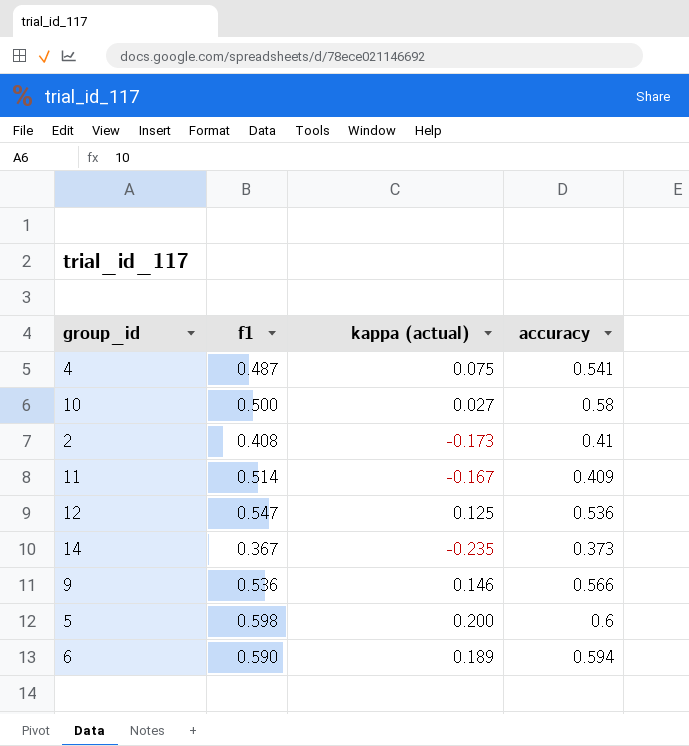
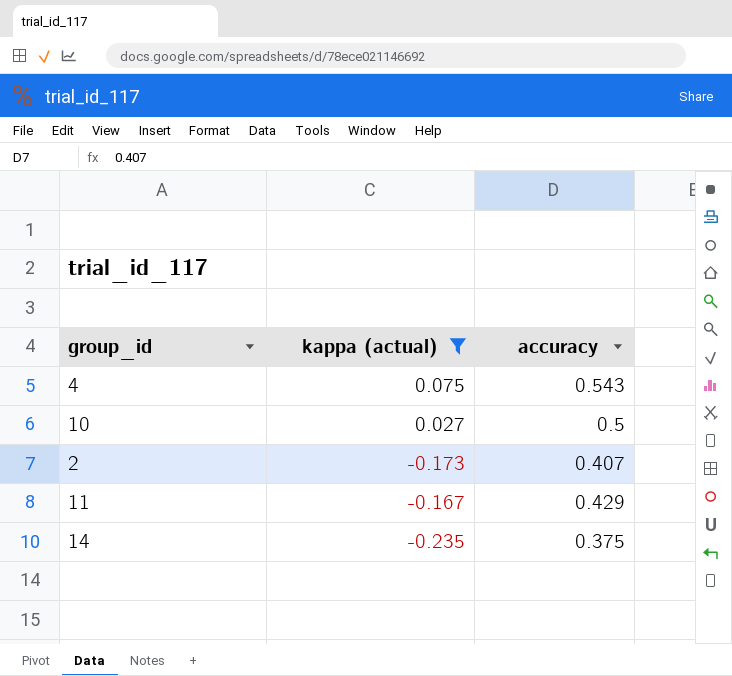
filter: none -> kappa (actual) <= 0.075
column f1 | position: 2 -> none
4 | accuracy: 0.541 -> 0.543
10 | accuracy: 0.58 -> 0.5
2 | accuracy: 0.41 -> 0.407
11 | accuracy: 0.409 -> 0.429
14 | accuracy: 0.373 -> 0.375

